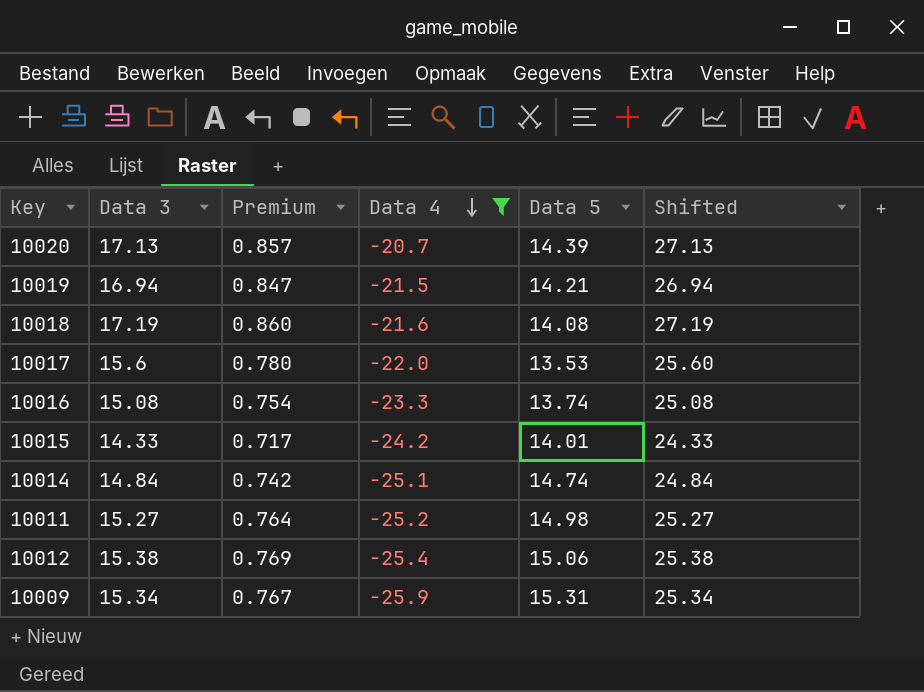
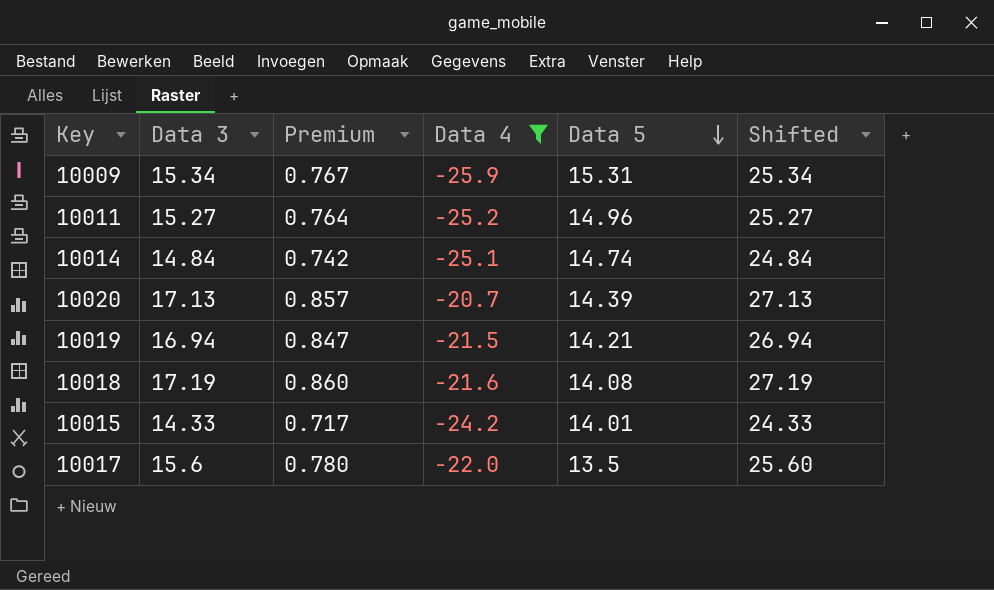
row order: Data 4 descending -> Data 5 descending
row 10016: 15.08 | 0.754 | -23.3 | 13.74 | 25.08 -> none
row 10012: 15.38 | 0.769 | -25.4 | 15.06 | 25.38 -> none
10011 | Data 5: 14.98 -> 14.96
10017 | Data 5: 13.53 -> 13.5

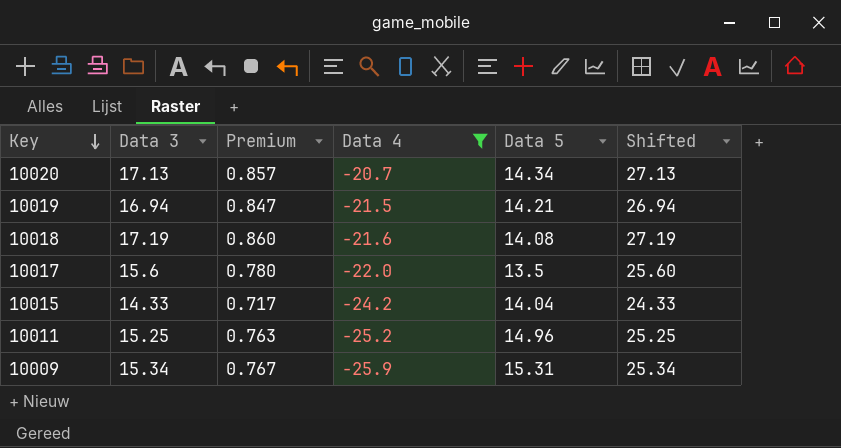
row order: Data 5 descending -> Key descending
row 10014: 14.84 | 0.742 | -25.1 | 14.74 | 24.84 -> none
10020 | Data 5: 14.39 -> 14.34
10015 | Data 5: 14.01 -> 14.04
10011 | Data 3: 15.27 -> 15.25
10011 | Premium: 0.764 -> 0.763
10011 | Shifted: 25.27 -> 25.25

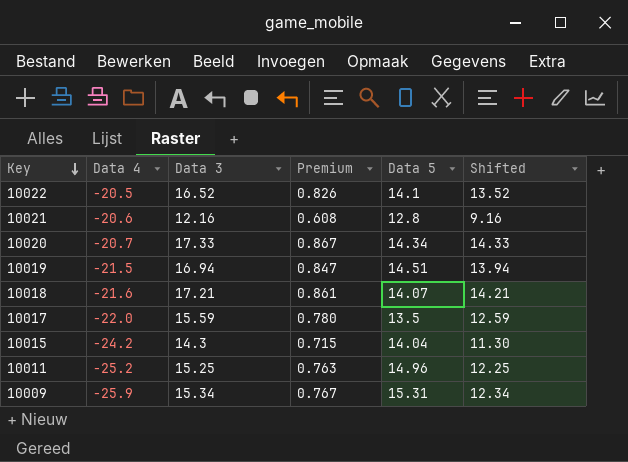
filter: Data 4 <= -20.7 -> none
column Data 4 | position: 4 -> 2
column Shifted | formula: [Data 3] + 10 -> [Data 3] - 3
10020 | Data 3: 17.13 -> 17.33
10020 | Premium: 0.857 -> 0.867
10019 | Data 5: 14.21 -> 14.51
10018 | Data 3: 17.19 -> 17.21
10018 | Premium: 0.860 -> 0.861
10018 | Data 5: 14.08 -> 14.07
10017 | Data 3: 15.6 -> 15.59
10015 | Data 3: 14.33 -> 14.3
10015 | Premium: 0.717 -> 0.715

